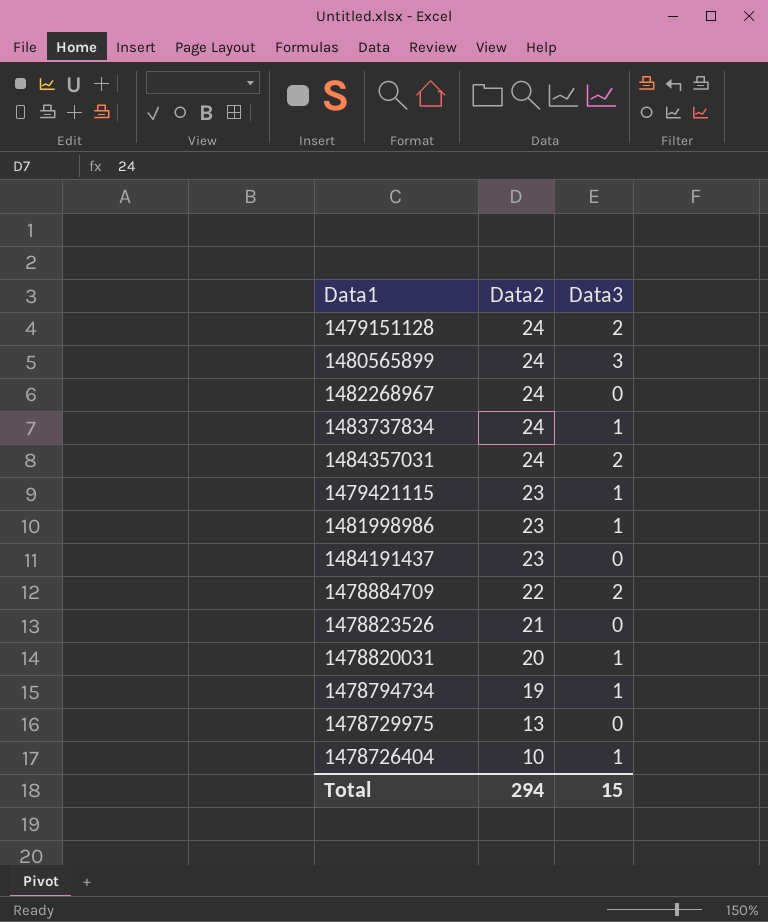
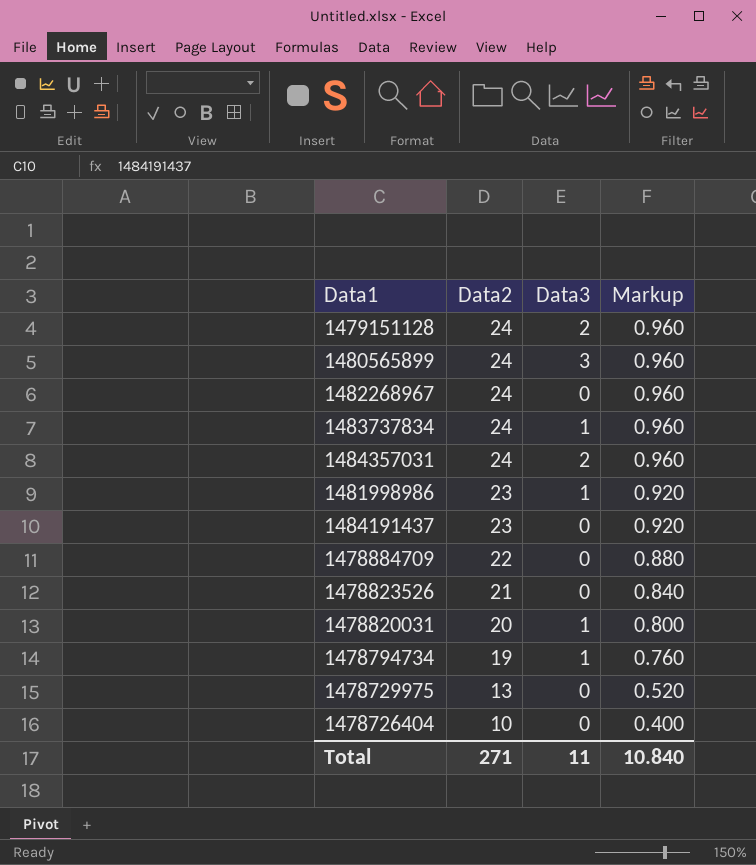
column Markup | formula: none -> [Data2] * 0.04
row 1479421115: 23 | 1 -> none
1478884709 | Data3: 2 -> 0
1478726404 | Data3: 1 -> 0
Total | Data2: 294 -> 271
Total | Data3: 15 -> 11

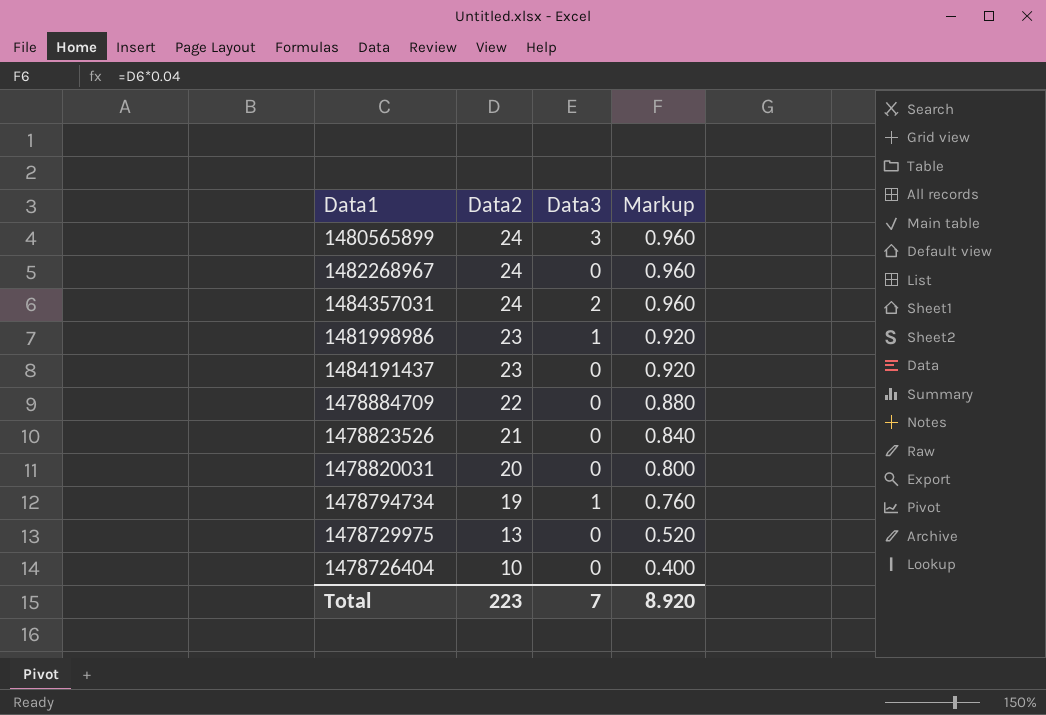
row 1479151128: 24 | 2 | 0.960 -> none
row 1483737834: 24 | 1 | 0.960 -> none
1478820031 | Data3: 1 -> 0
Total | Data2: 271 -> 223
Total | Data3: 11 -> 7
Total | Markup: 10.840 -> 8.920

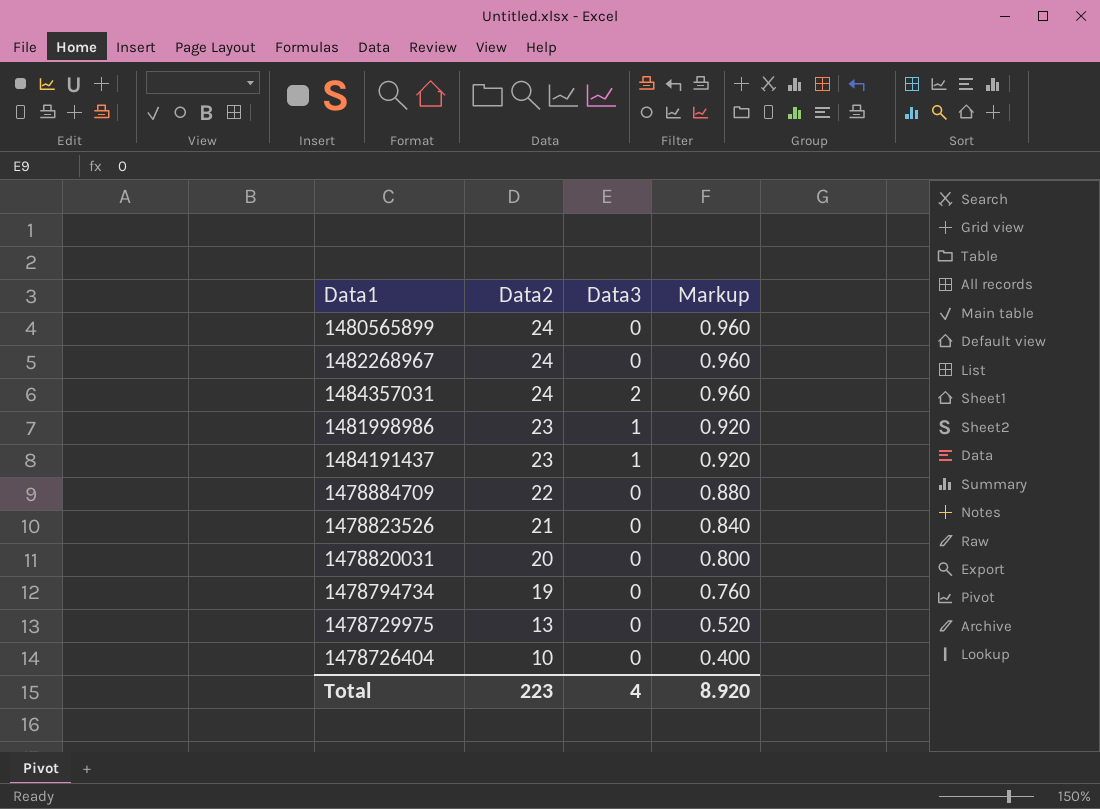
1480565899 | Data3: 3 -> 0
1484191437 | Data3: 0 -> 1
1478794734 | Data3: 1 -> 0
Total | Data3: 7 -> 4

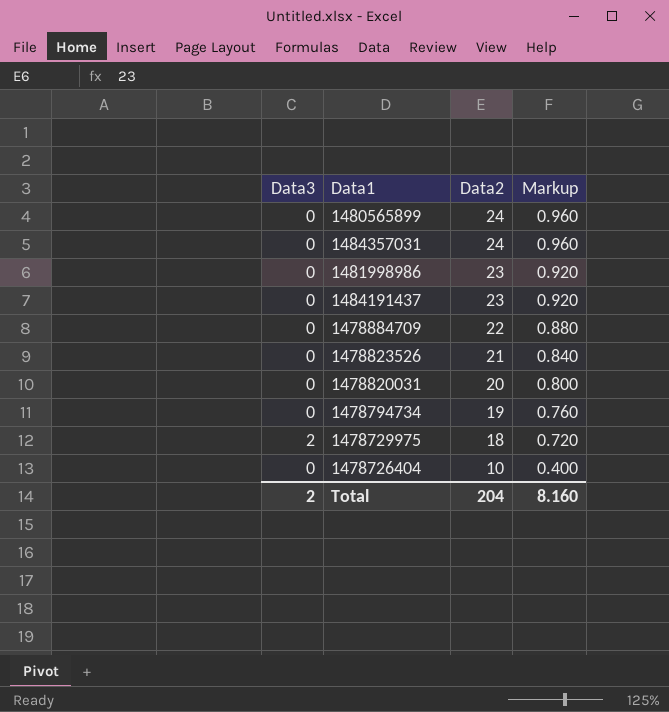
column Data3 | position: 3 -> 1
row 1482268967: 24 | 0 | 0.960 -> none
1484357031 | Data3: 2 -> 0
1481998986 | Data3: 1 -> 0
1484191437 | Data3: 1 -> 0
1478729975 | Data3: 0 -> 2
1478729975 | Data2: 13 -> 18
1478729975 | Markup: 0.520 -> 0.720
Total | Data3: 4 -> 2
Total | Data2: 223 -> 204
Total | Markup: 8.920 -> 8.160

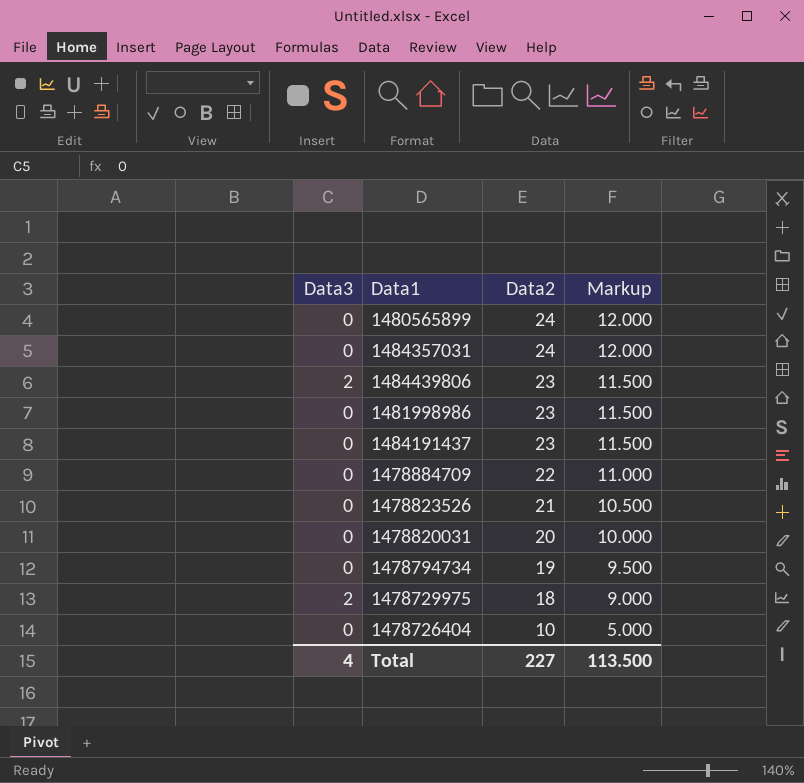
column Markup | formula: [Data2] * 0.04 -> [Data2] * 0.5
row 1484439806: none -> 2 | 23 | 11.500
Total | Data3: 2 -> 4
Total | Data2: 204 -> 227
Total | Markup: 8.160 -> 113.500

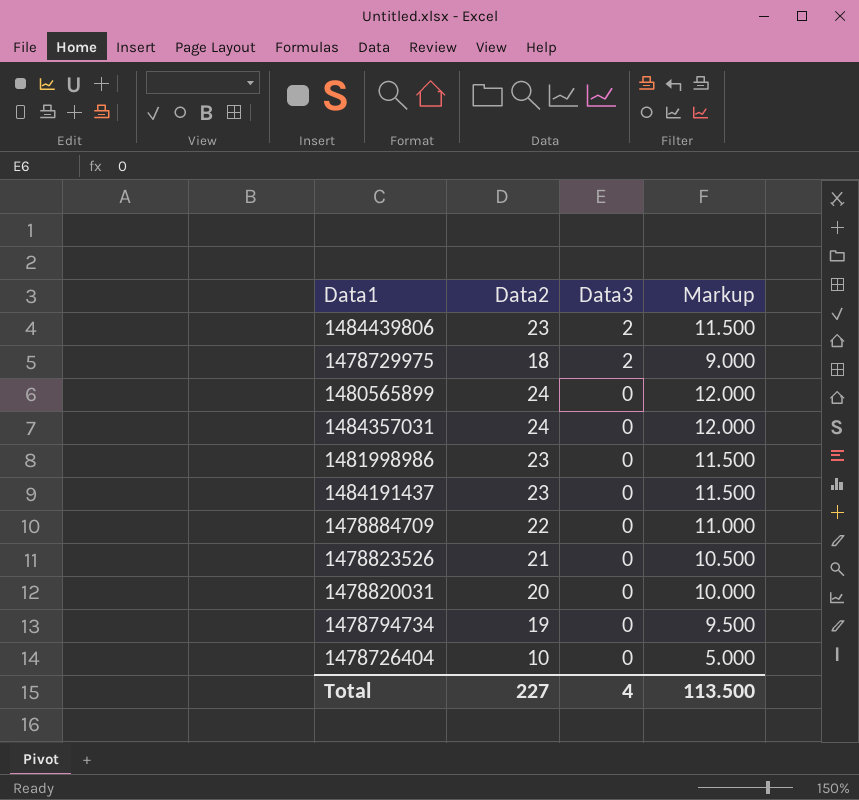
row order: Data2 descending -> Data3 descending
column Data3 | position: 1 -> 3

